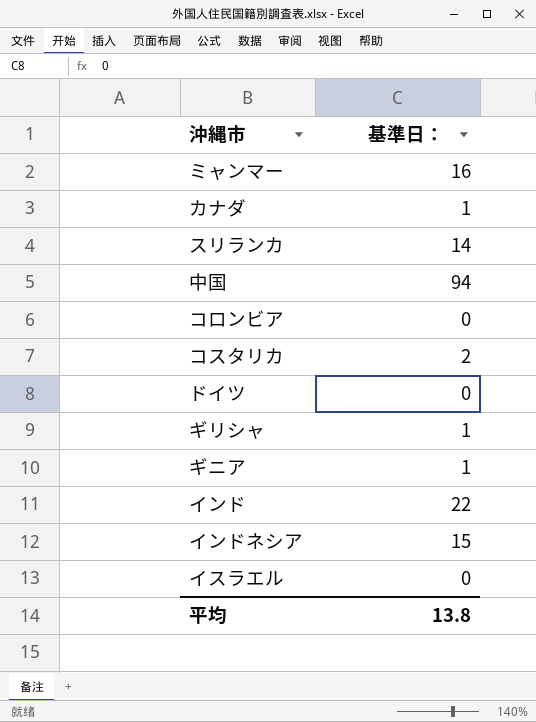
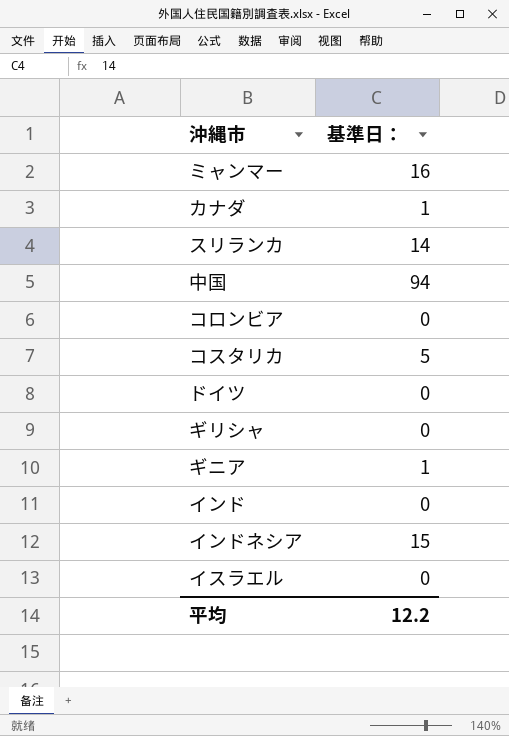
コスタリカ | 基準日：: 2 -> 5
ギリシャ | 基準日：: 1 -> 0
インド | 基準日：: 22 -> 0
平均 | 基準日：: 13.8 -> 12.2

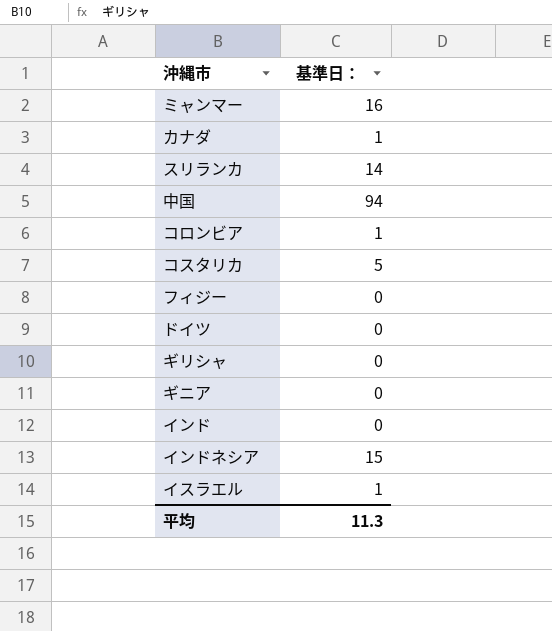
コロンビア | 基準日：: 0 -> 1
row フィジー: none -> 0
ギニア | 基準日：: 1 -> 0
イスラエル | 基準日：: 0 -> 1
平均 | 基準日：: 12.2 -> 11.3

